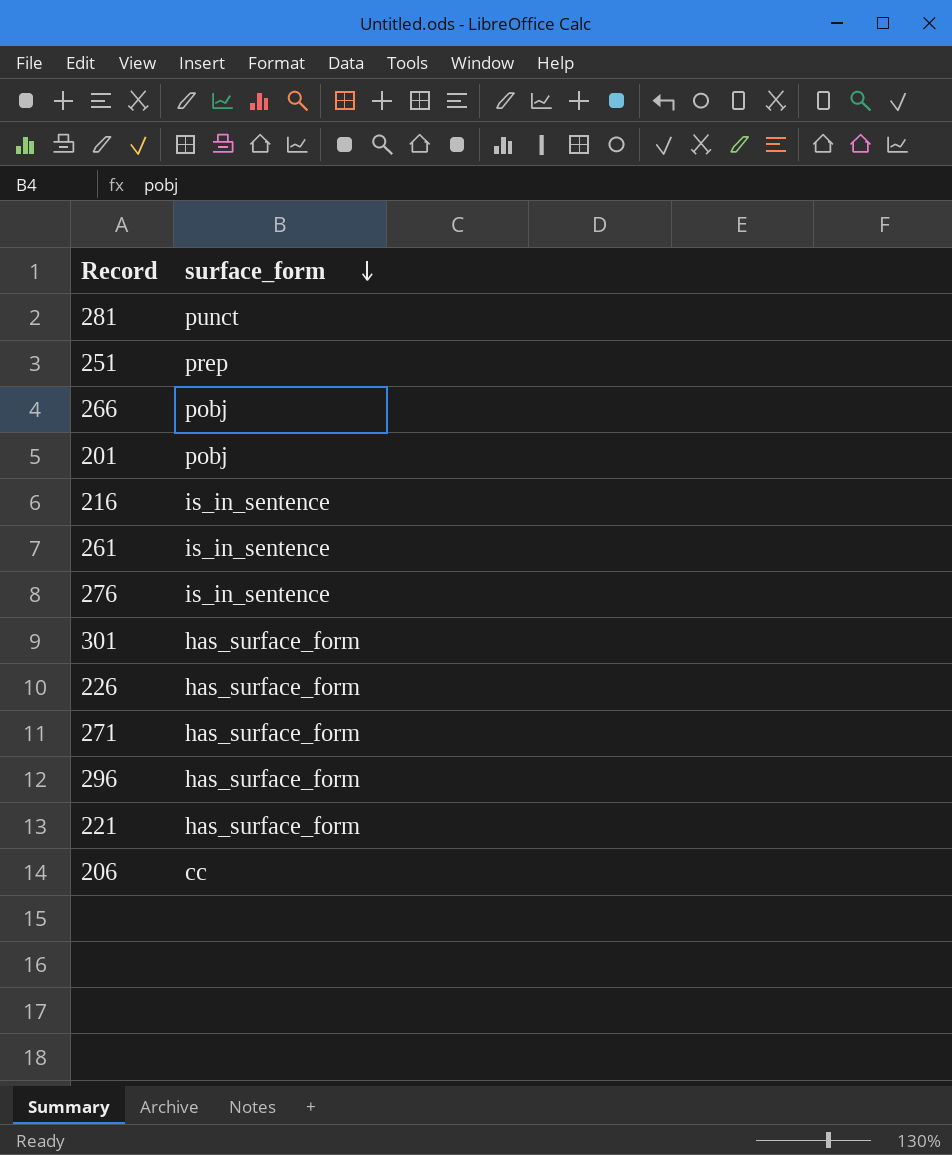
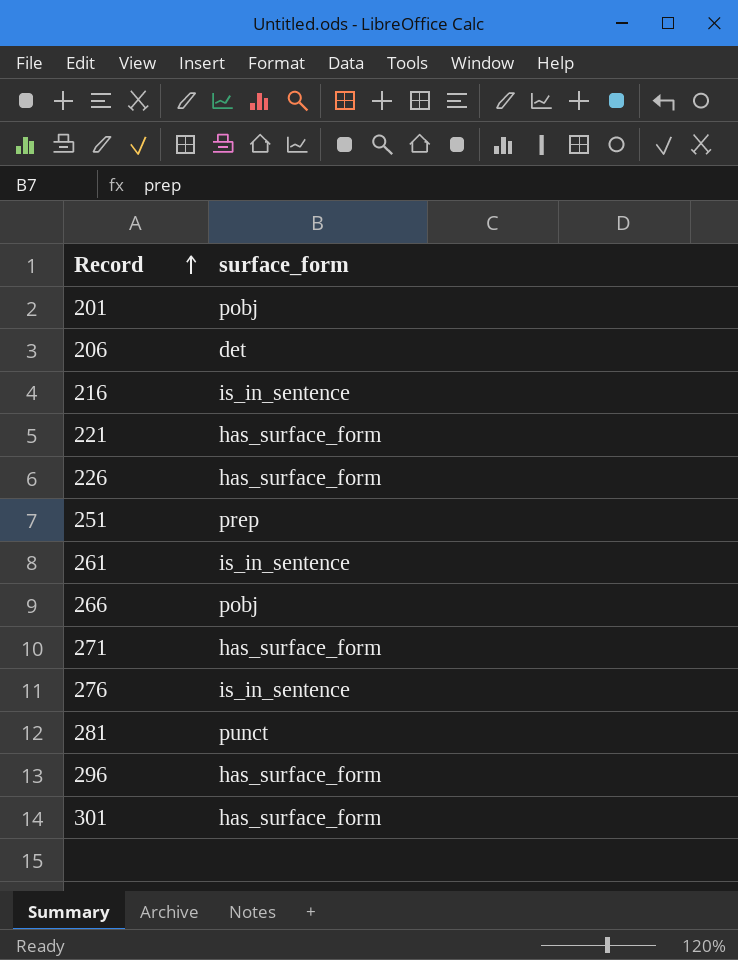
row order: surface_form descending -> Record ascending
206 | surface_form: cc -> det

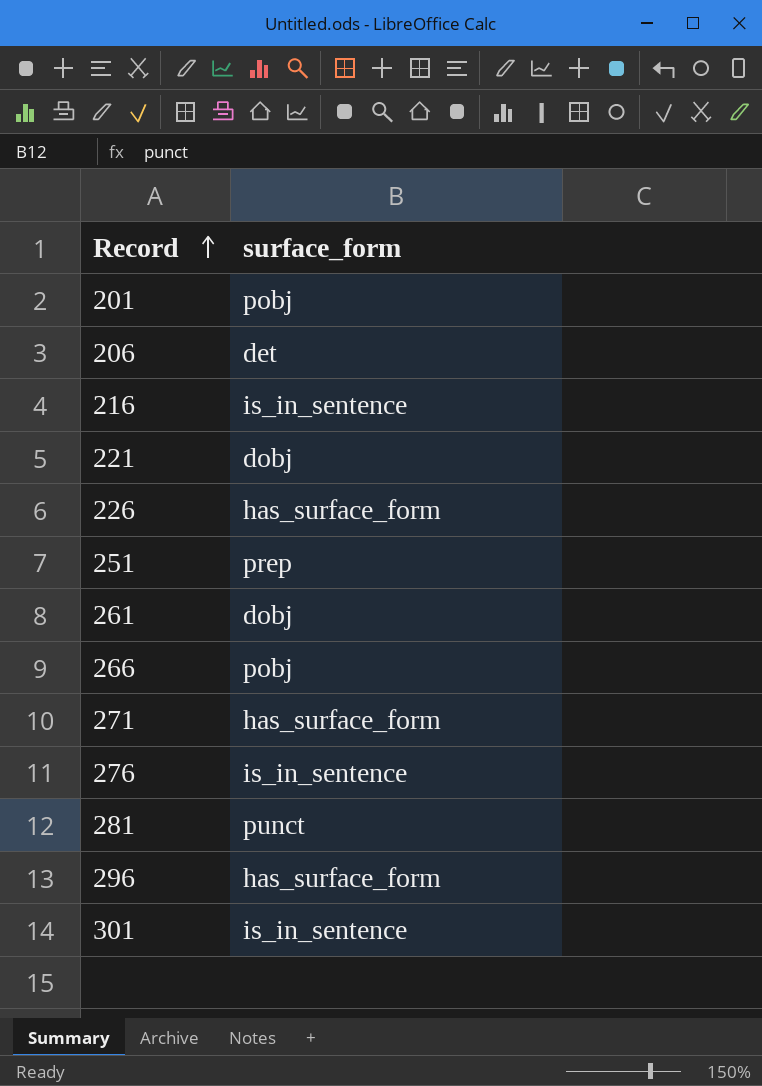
221 | surface_form: has_surface_form -> dobj
261 | surface_form: is_in_sentence -> dobj
301 | surface_form: has_surface_form -> is_in_sentence

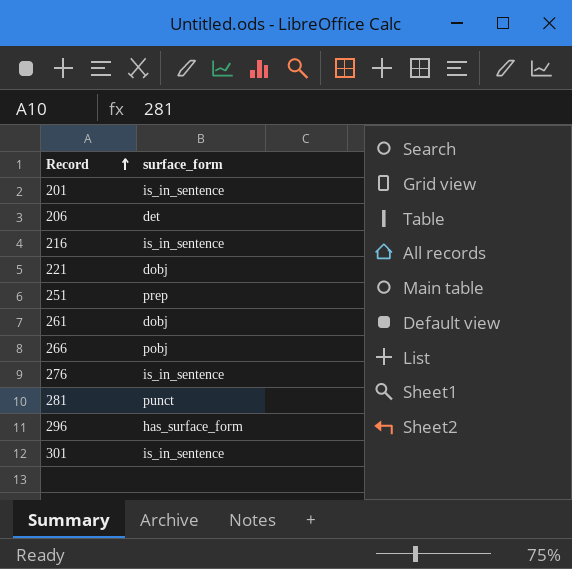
row 226: has_surface_form -> none
row 271: has_surface_form -> none
201 | surface_form: pobj -> is_in_sentence

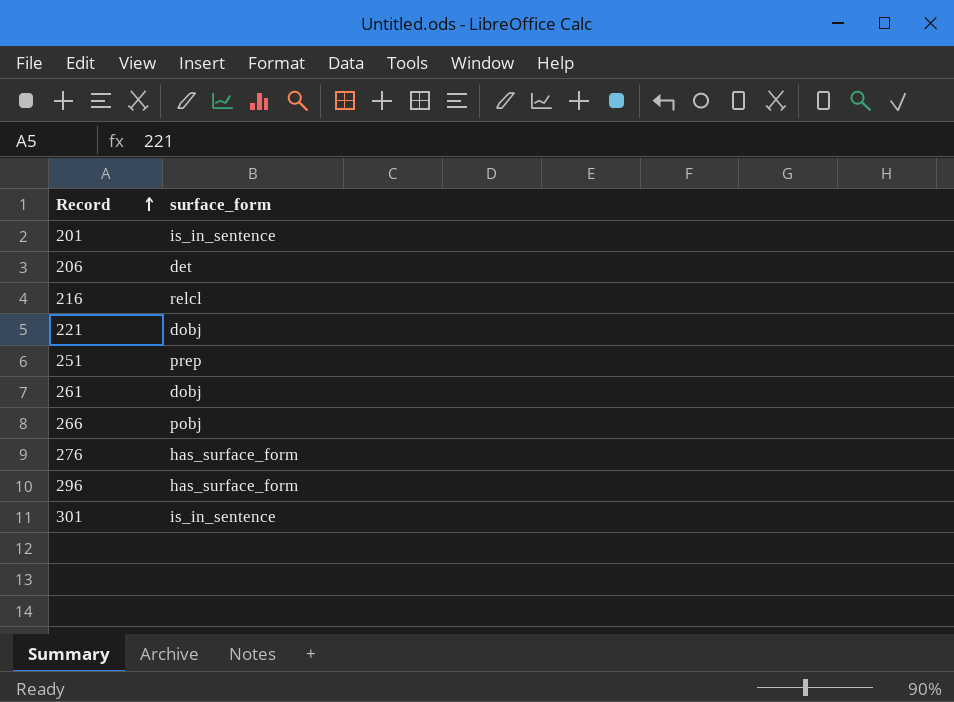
row 281: punct -> none
216 | surface_form: is_in_sentence -> relcl
276 | surface_form: is_in_sentence -> has_surface_form

